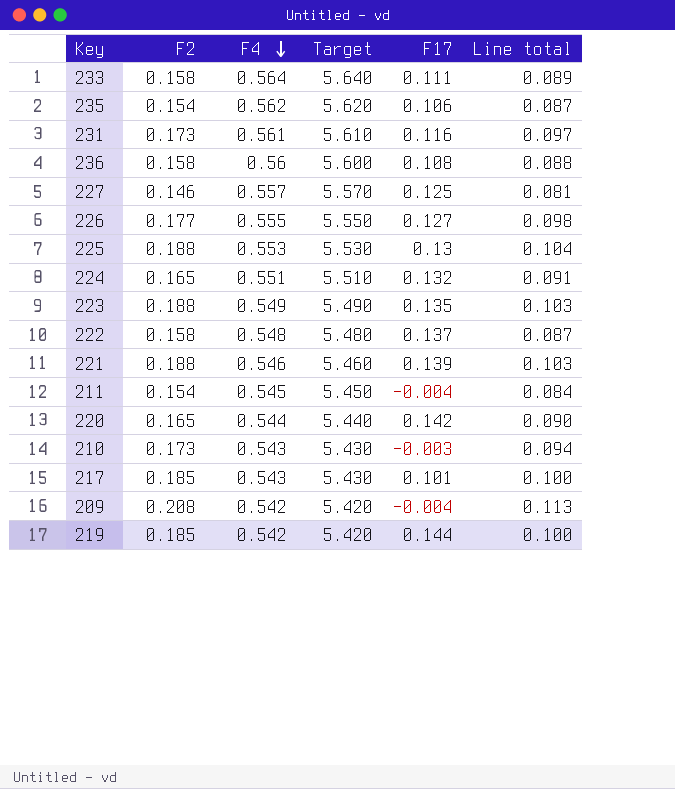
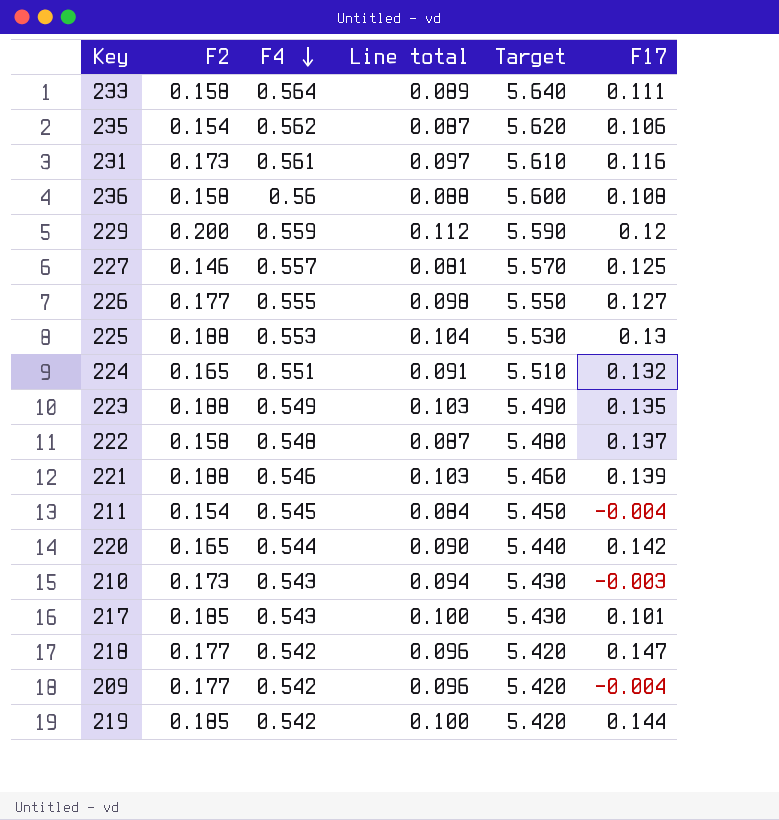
column Line total | position: 6 -> 4
row 229: none -> 0.200 | 0.559 | 0.112 | 5.590 | 0.12
row 218: none -> 0.177 | 0.542 | 0.096 | 5.420 | 0.147
209 | F2: 0.208 -> 0.177
209 | Line total: 0.113 -> 0.096

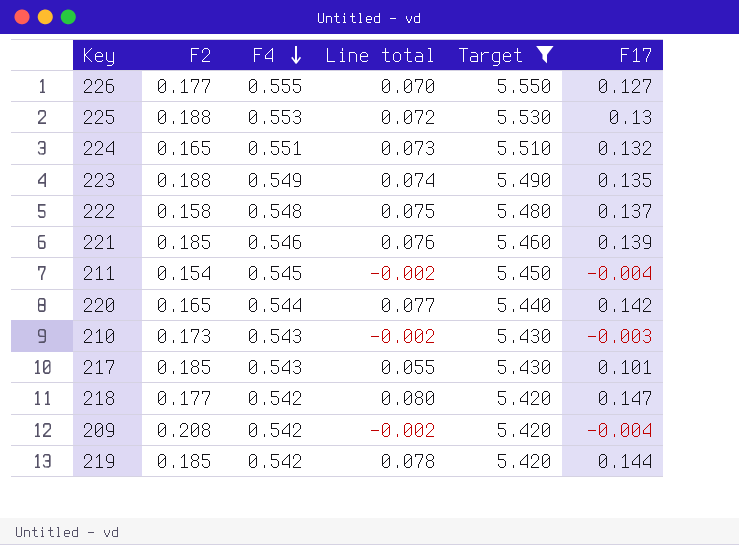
filter: none -> Target <= 5.550
column Line total | formula: [F2] * [F4] -> [F4] * [F17]
221 | F2: 0.188 -> 0.185
209 | F2: 0.177 -> 0.208

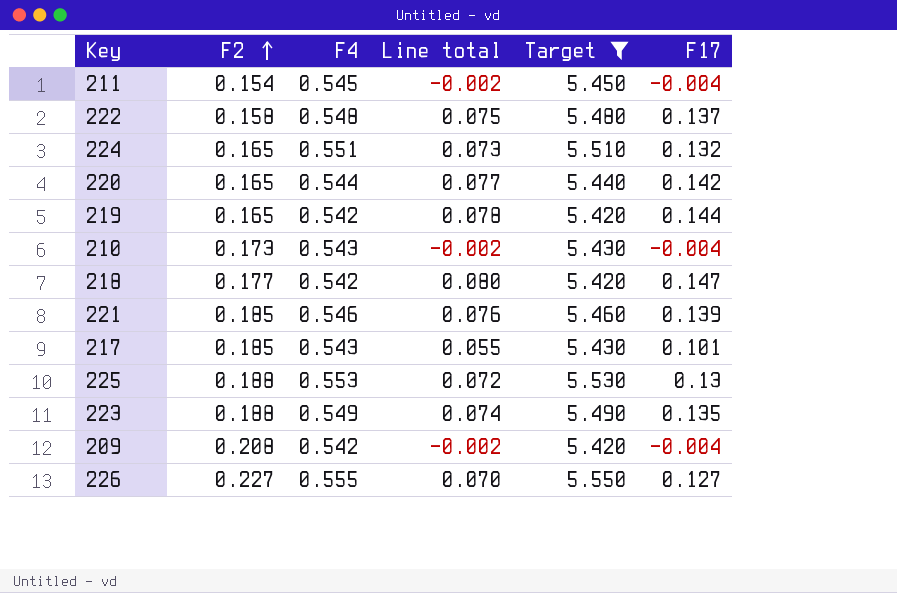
row order: F4 descending -> F2 ascending
219 | F2: 0.185 -> 0.165
210 | F17: -0.003 -> -0.004
226 | F2: 0.177 -> 0.227

